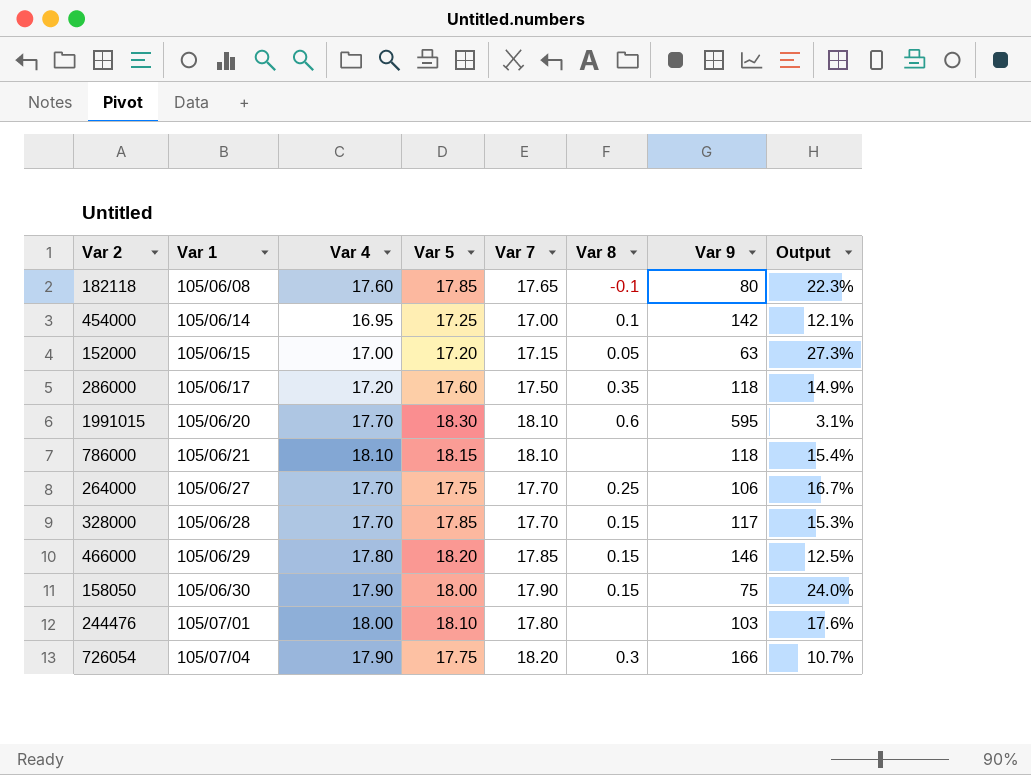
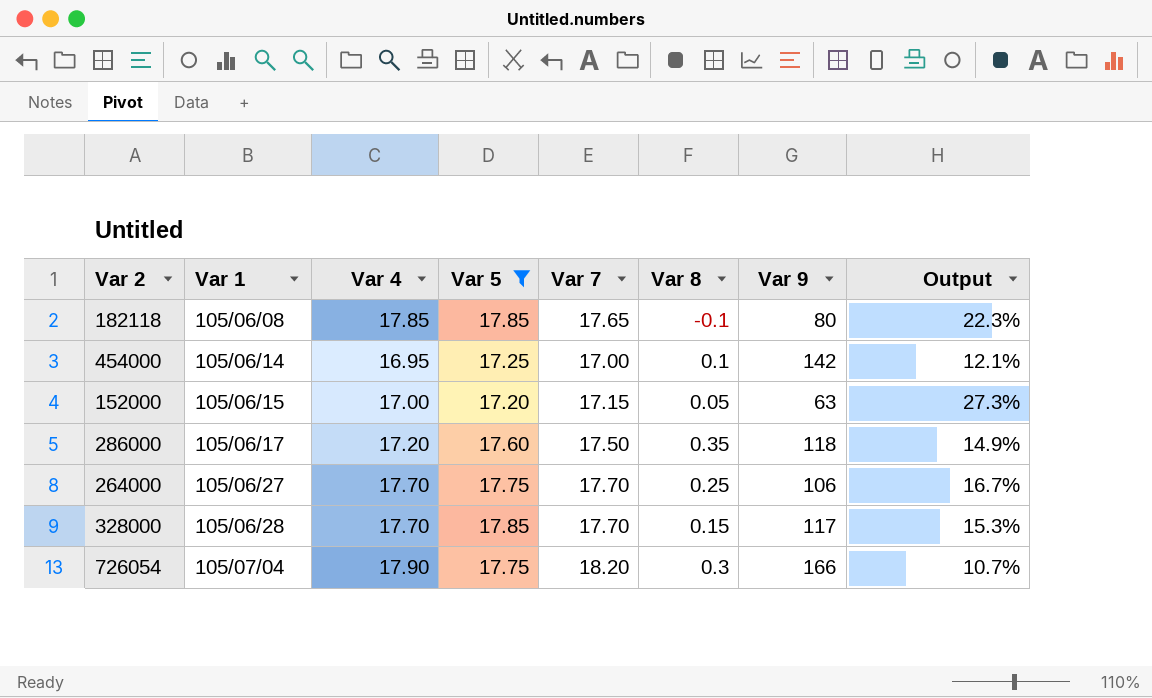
filter: none -> Var 5 <= 17.85
182118 | Var 4: 17.60 -> 17.85

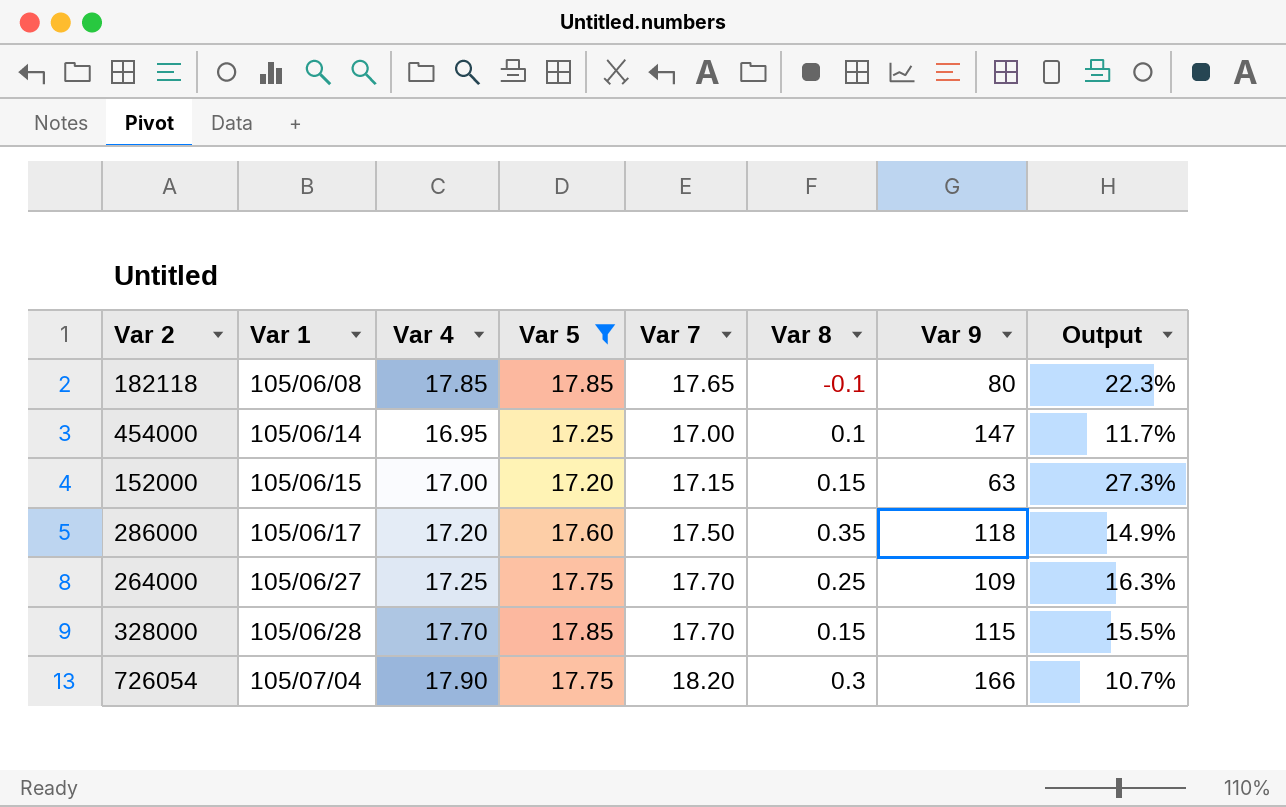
454000 | Var 9: 142 -> 147
454000 | Output: 12.1% -> 11.7%
152000 | Var 8: 0.05 -> 0.15
264000 | Var 4: 17.70 -> 17.25
264000 | Var 9: 106 -> 109
264000 | Output: 16.7% -> 16.3%
328000 | Var 9: 117 -> 115
328000 | Output: 15.3% -> 15.5%

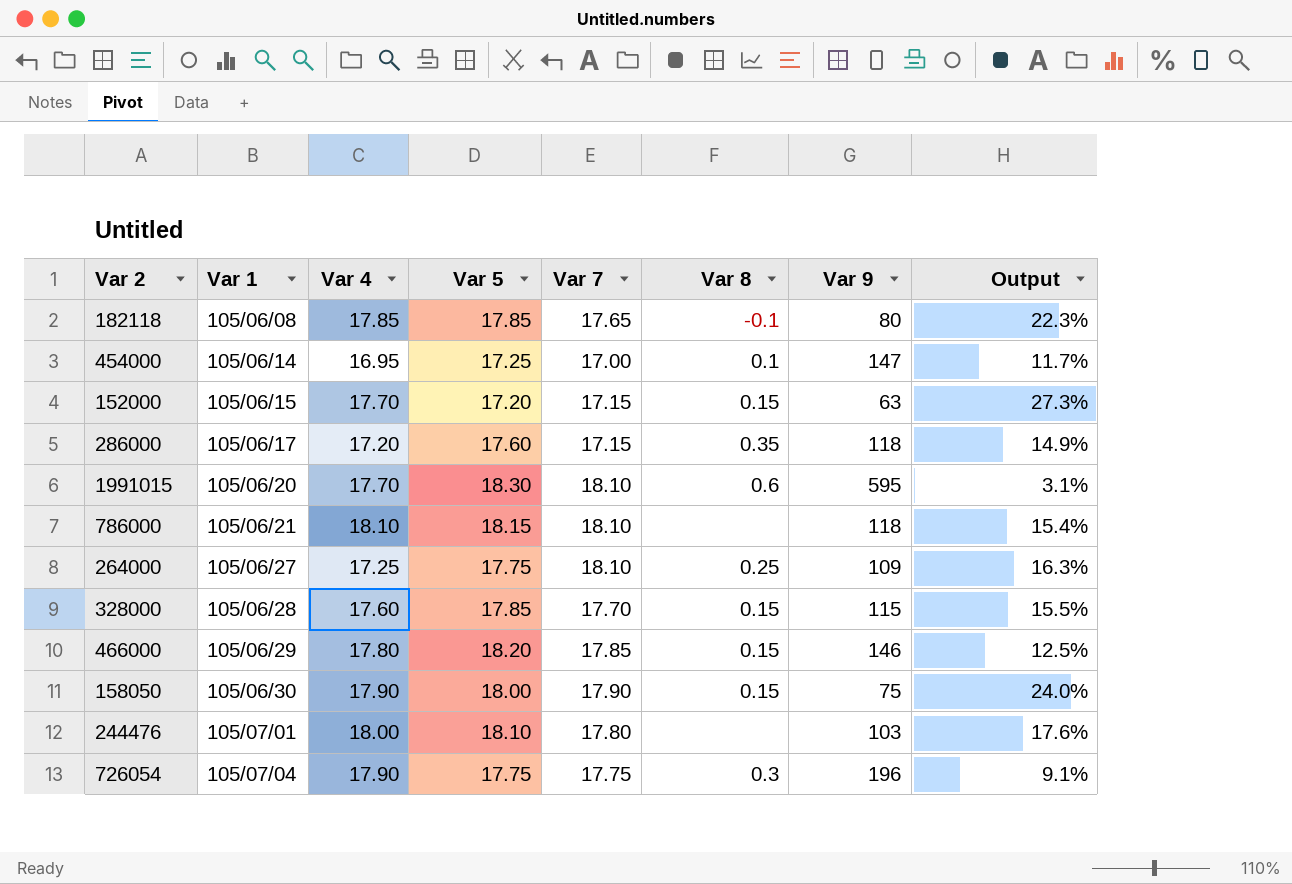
filter: Var 5 <= 17.85 -> none
152000 | Var 4: 17.00 -> 17.70
286000 | Var 7: 17.50 -> 17.15
264000 | Var 7: 17.70 -> 18.10
328000 | Var 4: 17.70 -> 17.60
726054 | Var 7: 18.20 -> 17.75
726054 | Var 9: 166 -> 196
726054 | Output: 10.7% -> 9.1%

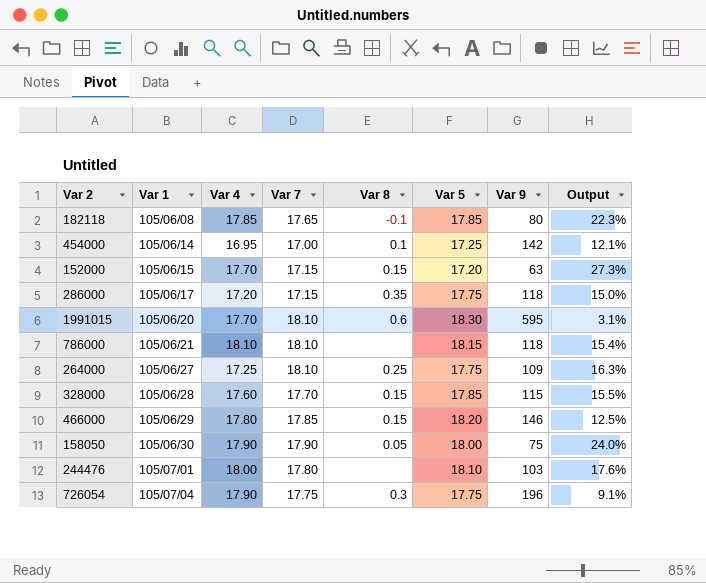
column Var 5 | position: 4 -> 6
454000 | Var 9: 147 -> 142
454000 | Output: 11.7% -> 12.1%
286000 | Var 5: 17.60 -> 17.75
286000 | Output: 14.9% -> 15.0%
158050 | Var 8: 0.15 -> 0.05

